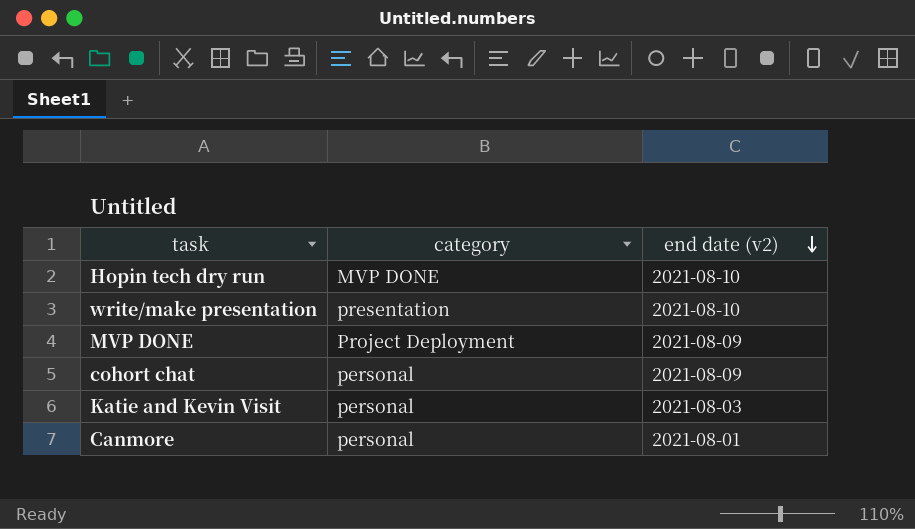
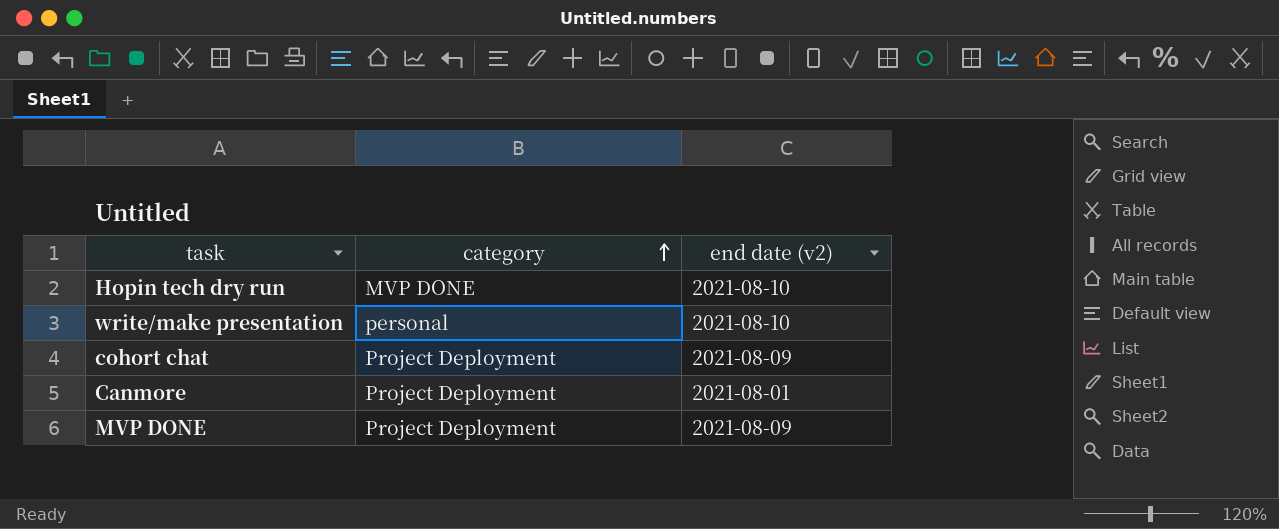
row order: end date (v2) descending -> category ascending
row Katie and Kevin Visit: personal | 2021-08-03 -> none
write/make presentation | category: presentation -> personal
cohort chat | category: personal -> Project Deployment
Canmore | category: personal -> Project Deployment

